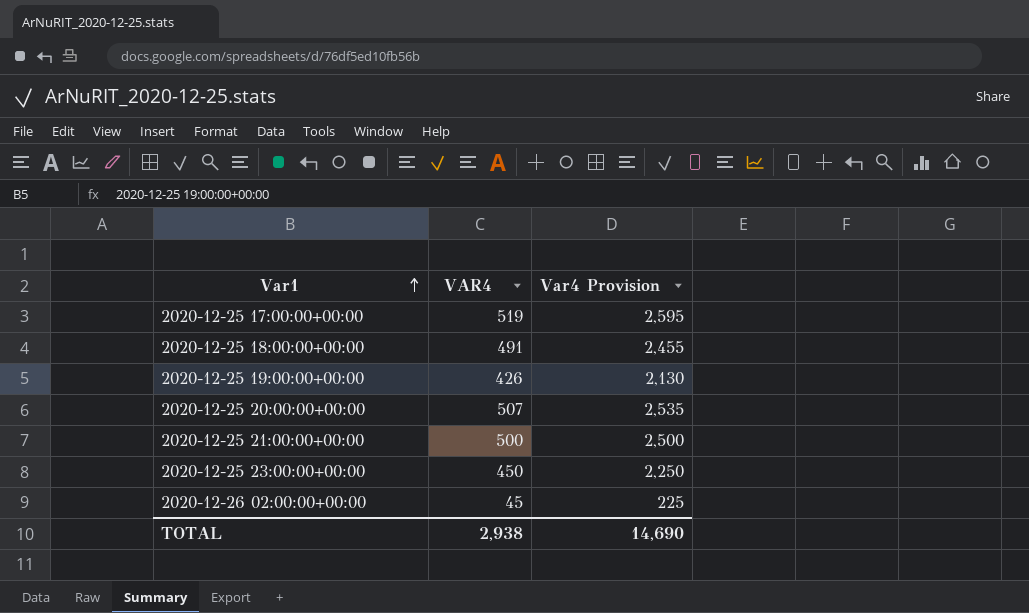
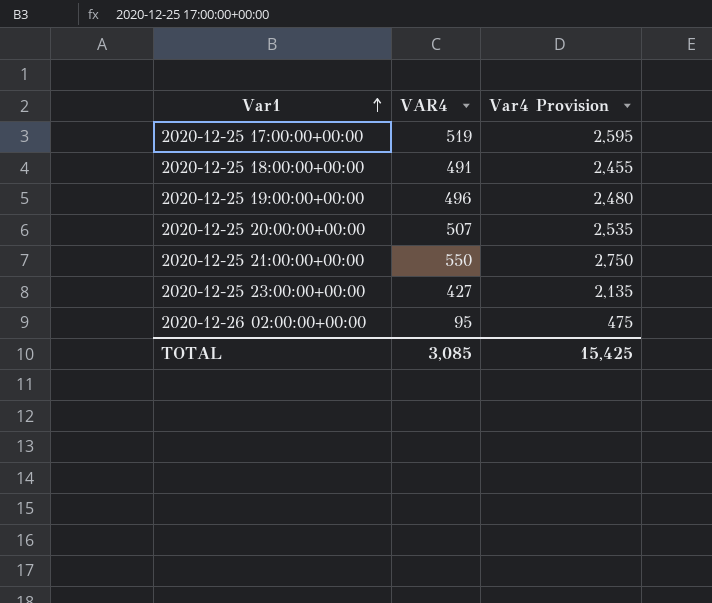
2020-12-25 19:00:00+00:00 | VAR4: 426 -> 496
2020-12-25 19:00:00+00:00 | Var4 Provision: 2,130 -> 2,480
2020-12-25 21:00:00+00:00 | VAR4: 500 -> 550
2020-12-25 21:00:00+00:00 | Var4 Provision: 2,500 -> 2,750
2020-12-25 23:00:00+00:00 | VAR4: 450 -> 427
2020-12-25 23:00:00+00:00 | Var4 Provision: 2,250 -> 2,135
2020-12-26 02:00:00+00:00 | VAR4: 45 -> 95
2020-12-26 02:00:00+00:00 | Var4 Provision: 225 -> 475
TOTAL | VAR4: 2,938 -> 3,085
TOTAL | Var4 Provision: 14,690 -> 15,425

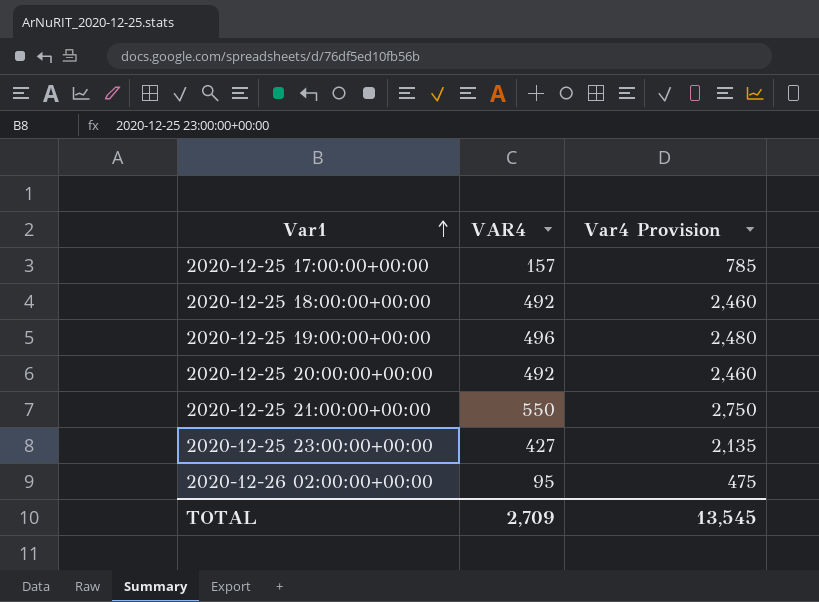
2020-12-25 17:00:00+00:00 | VAR4: 519 -> 157
2020-12-25 17:00:00+00:00 | Var4 Provision: 2,595 -> 785
2020-12-25 18:00:00+00:00 | VAR4: 491 -> 492
2020-12-25 18:00:00+00:00 | Var4 Provision: 2,455 -> 2,460
2020-12-25 20:00:00+00:00 | VAR4: 507 -> 492
2020-12-25 20:00:00+00:00 | Var4 Provision: 2,535 -> 2,460
TOTAL | VAR4: 3,085 -> 2,709
TOTAL | Var4 Provision: 15,425 -> 13,545

